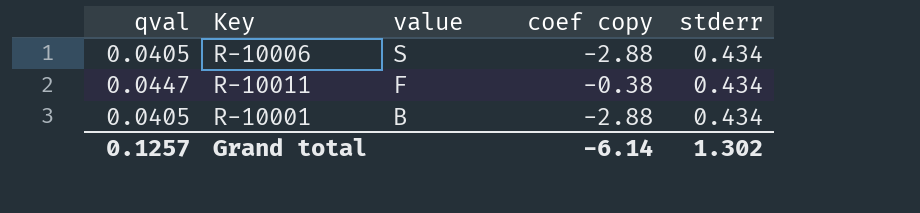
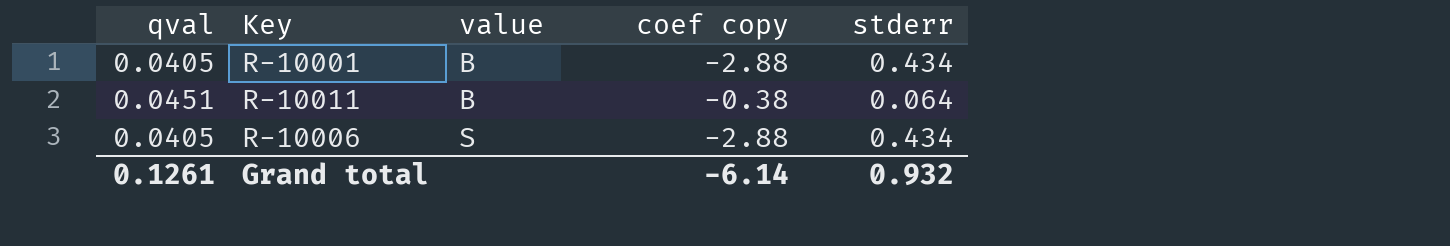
row order: value descending -> value ascending
R-10011 | qval: 0.0447 -> 0.0451
R-10011 | value: F -> B
R-10011 | stderr: 0.434 -> 0.064
Grand total | qval: 0.1257 -> 0.1261
Grand total | stderr: 1.302 -> 0.932

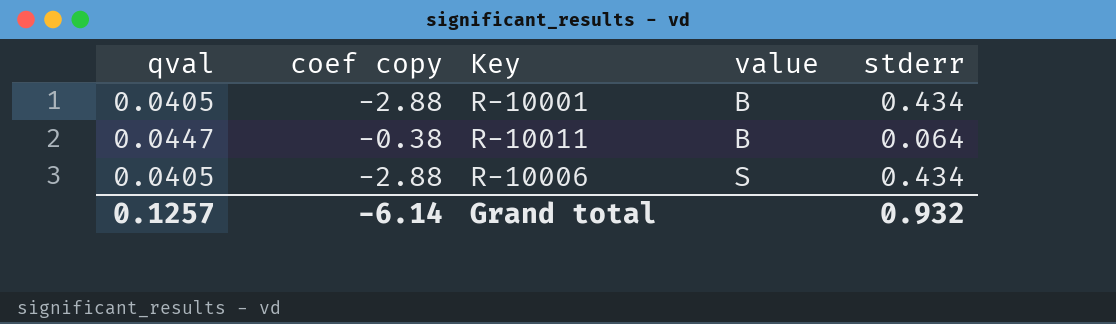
column coef copy | position: 4 -> 2
R-10011 | qval: 0.0451 -> 0.0447
Grand total | qval: 0.1261 -> 0.1257

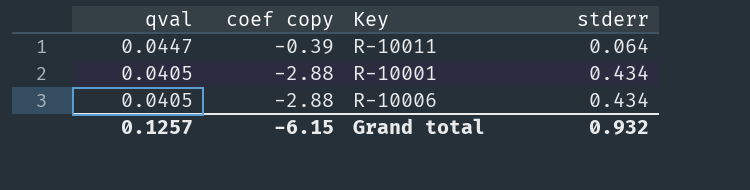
row order: value ascending -> qval descending
column value | position: 4 -> none
R-10011 | coef copy: -0.38 -> -0.39
Grand total | coef copy: -6.14 -> -6.15

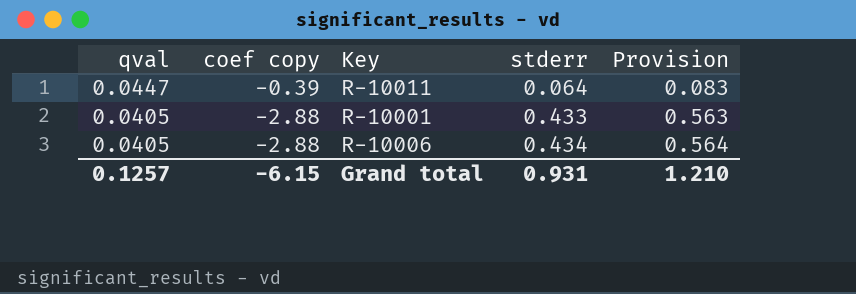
column Provision | formula: none -> [stderr] * 1.3
R-10001 | stderr: 0.434 -> 0.433
Grand total | stderr: 0.932 -> 0.931

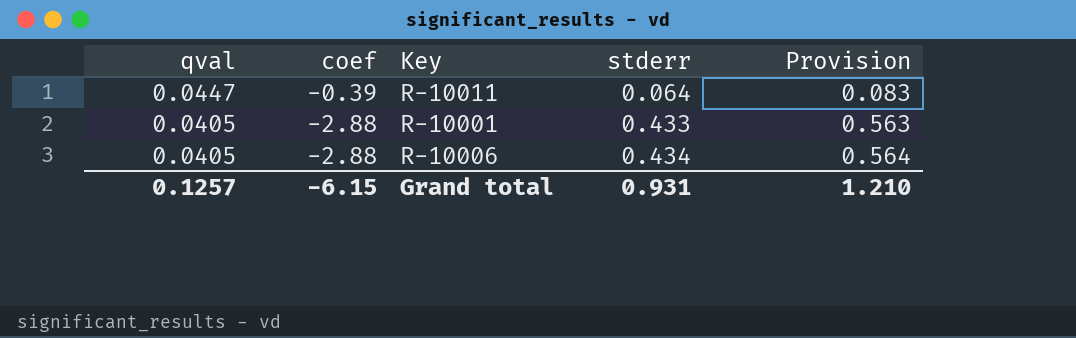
column name: coef copy -> coef

